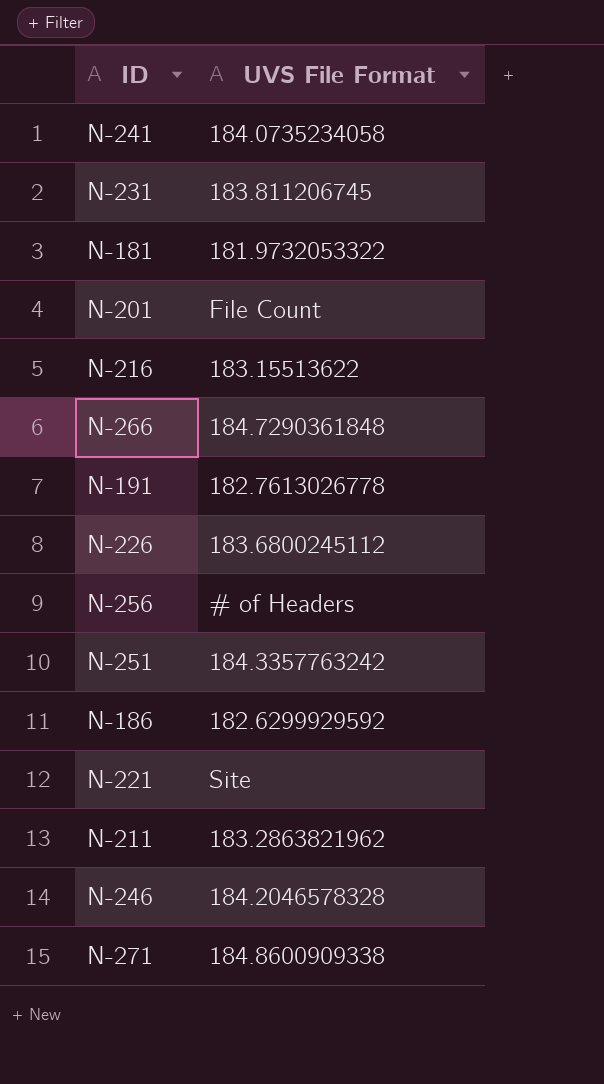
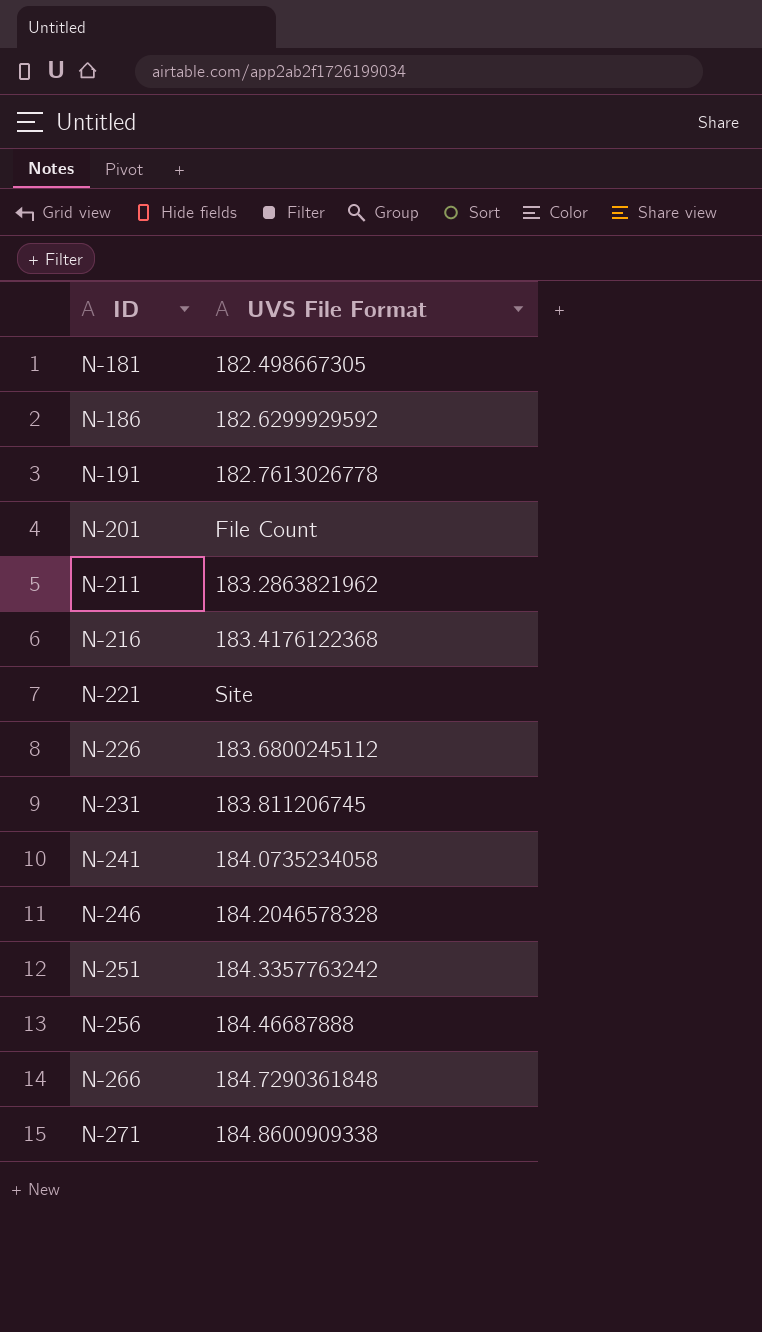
row order: none -> ID ascending
N-181 | UVS File Format: 181.9732053322 -> 182.498667305
N-216 | UVS File Format: 183.15513622 -> 183.4176122368
N-256 | UVS File Format: # of Headers -> 184.46687888

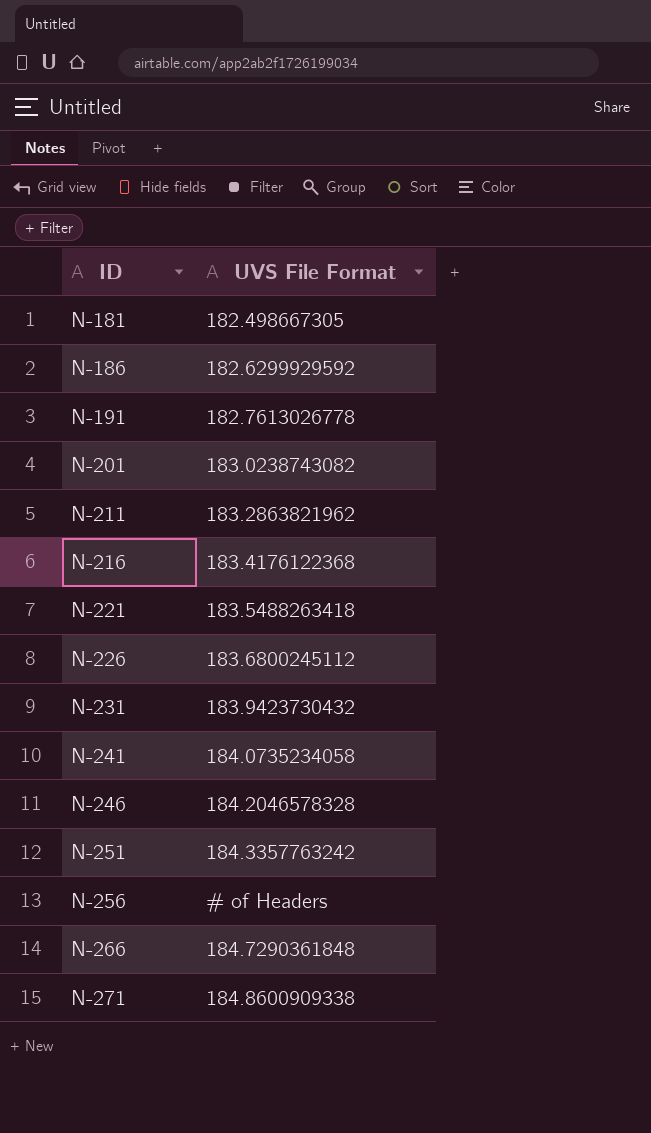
N-201 | UVS File Format: File Count -> 183.0238743082
N-221 | UVS File Format: Site -> 183.5488263418
N-231 | UVS File Format: 183.811206745 -> 183.9423730432
N-256 | UVS File Format: 184.46687888 -> # of Headers

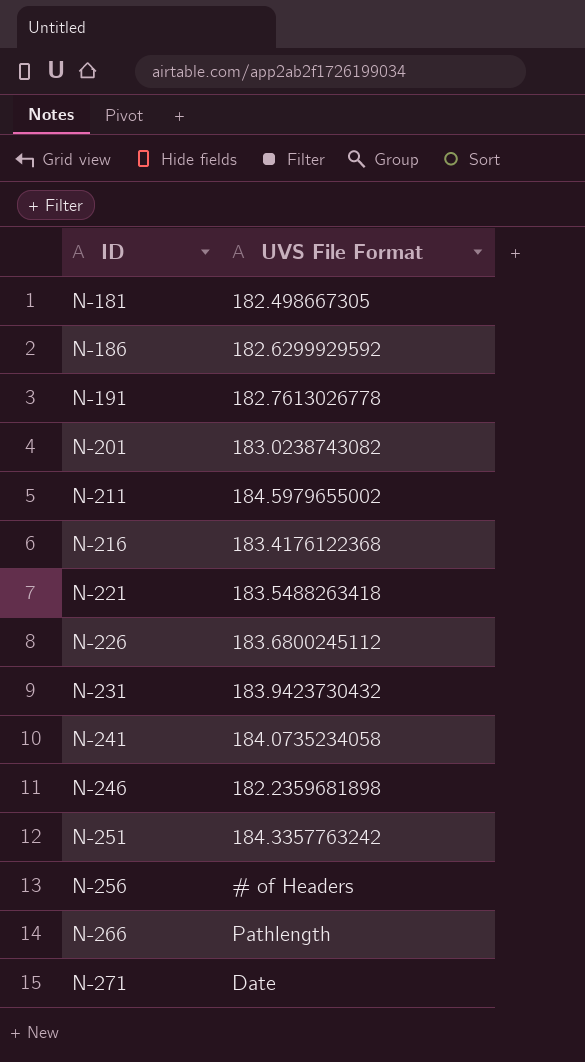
N-211 | UVS File Format: 183.2863821962 -> 184.5979655002
N-246 | UVS File Format: 184.2046578328 -> 182.2359681898
N-266 | UVS File Format: 184.7290361848 -> Pathlength
N-271 | UVS File Format: 184.8600909338 -> Date

